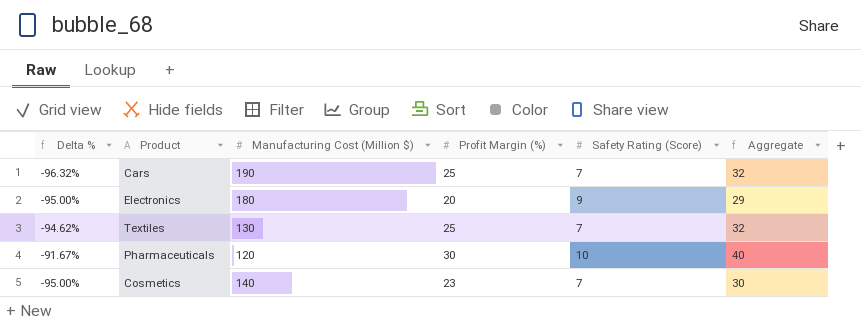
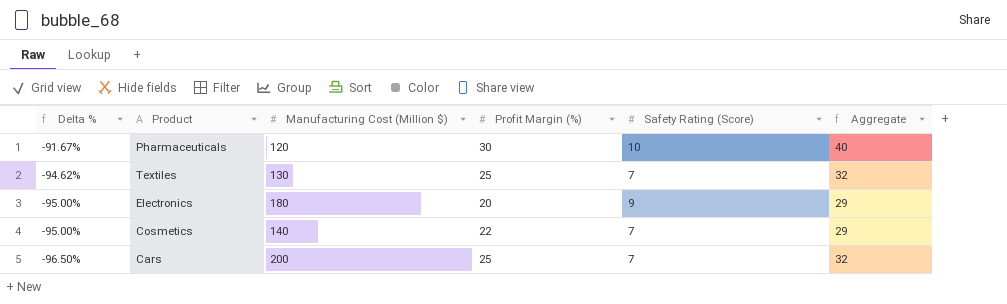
row order: none -> Delta % descending
Cosmetics | Profit Margin (%): 23 -> 22
Cosmetics | Aggregate: 30 -> 29
Cars | Delta %: -96.32% -> -96.50%
Cars | Manufacturing Cost (Million $): 190 -> 200

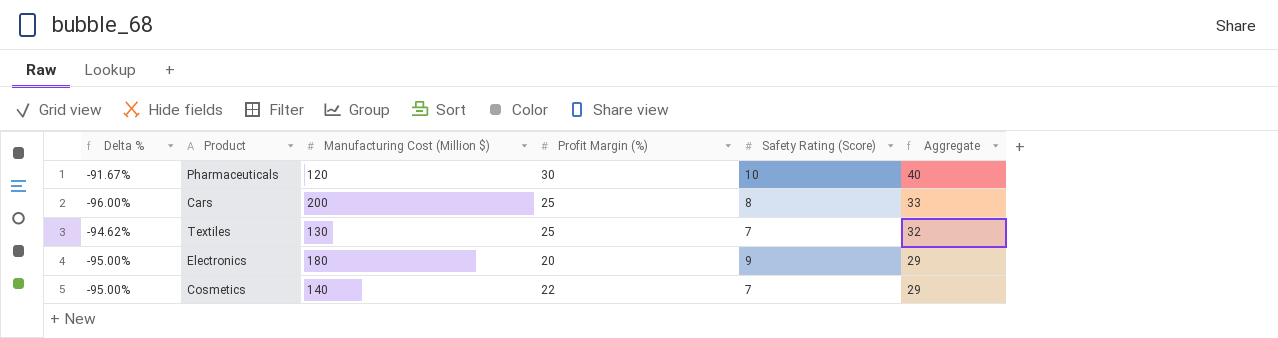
row order: Delta % descending -> Aggregate descending
Cars | Delta %: -96.50% -> -96.00%
Cars | Safety Rating (Score): 7 -> 8
Cars | Aggregate: 32 -> 33

